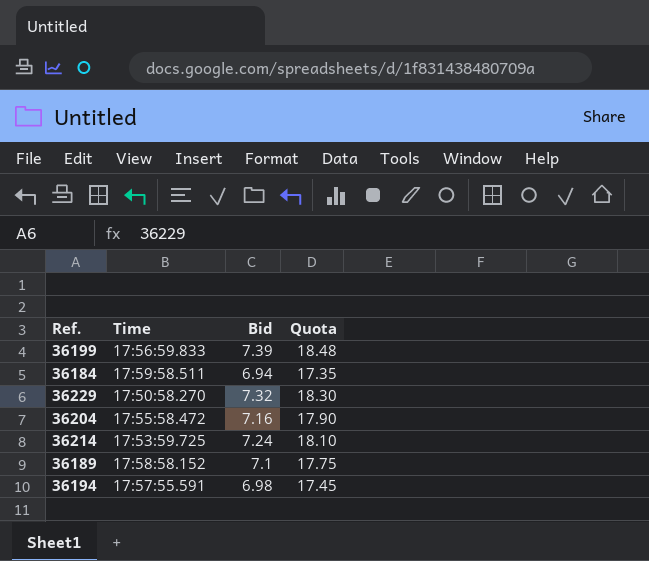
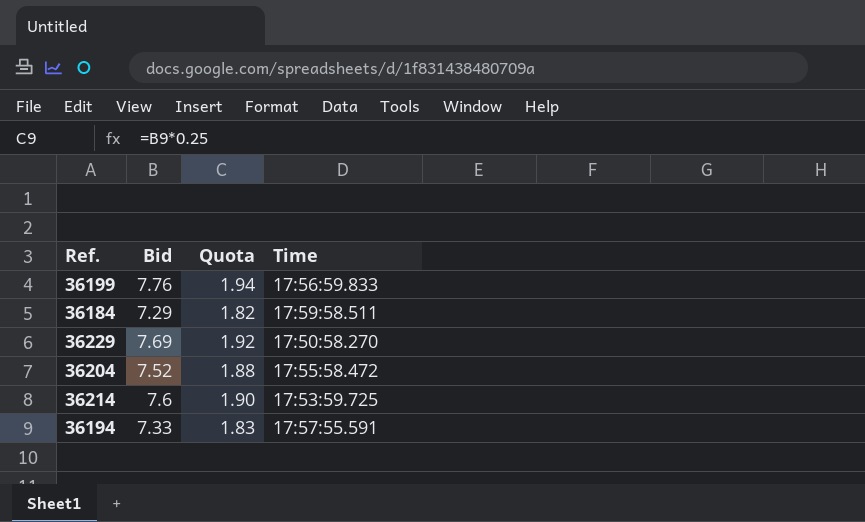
column Quota | formula: [Bid] * 2.5 -> [Bid] * 0.25
column Time | position: 2 -> 4
row 36189: 17:58:58.152 | 7.1 | 17.75 -> none
36199 | Bid: 7.39 -> 7.76
36184 | Bid: 6.94 -> 7.29
36229 | Bid: 7.32 -> 7.69
36204 | Bid: 7.16 -> 7.52
36214 | Bid: 7.24 -> 7.6
36194 | Bid: 6.98 -> 7.33

